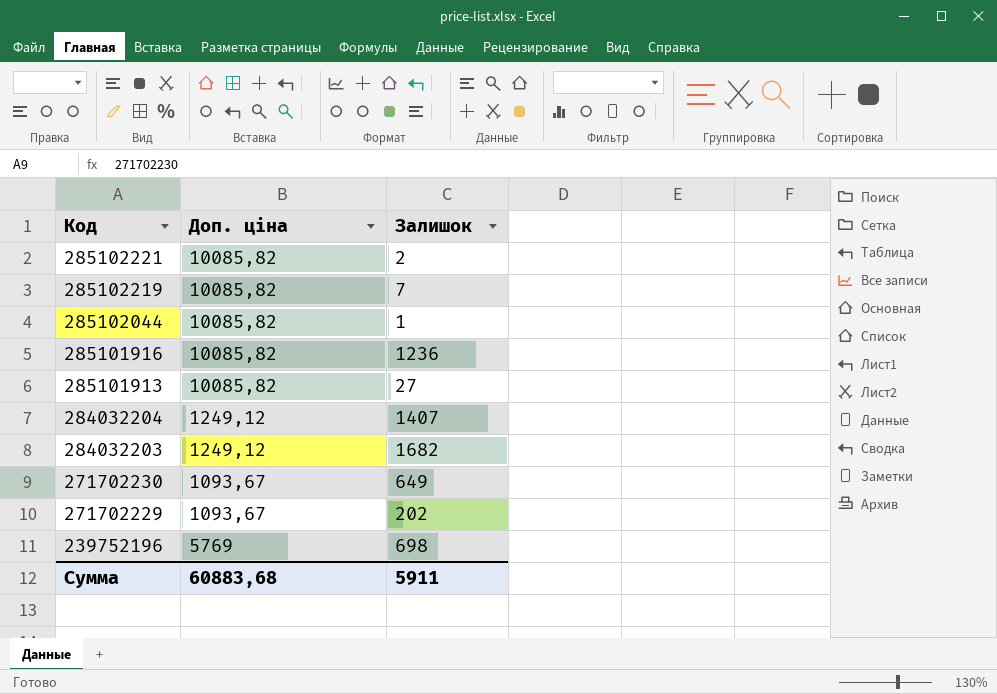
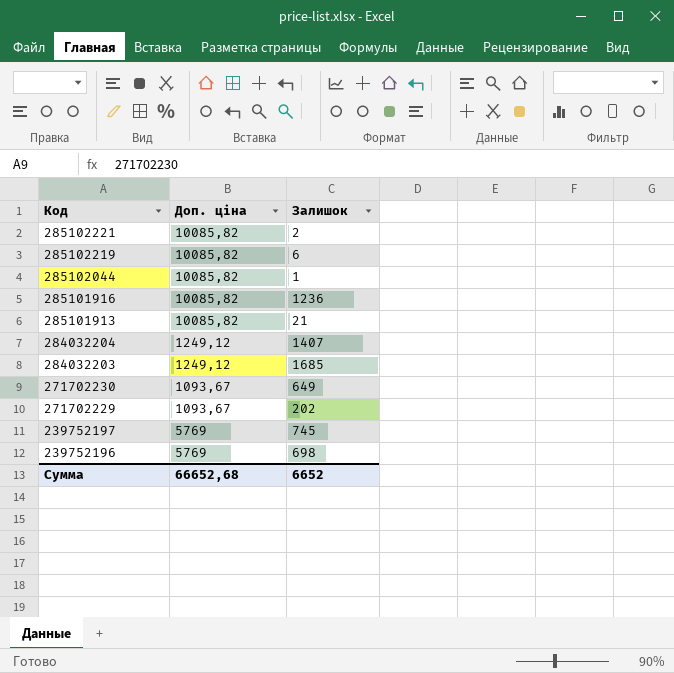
285102219 | Залишок: 7 -> 6
285101913 | Залишок: 27 -> 21
284032203 | Залишок: 1682 -> 1685
row 239752197: none -> 5769 | 745
Сумма | Доп. ціна: 60883,68 -> 66652,68
Сумма | Залишок: 5911 -> 6652

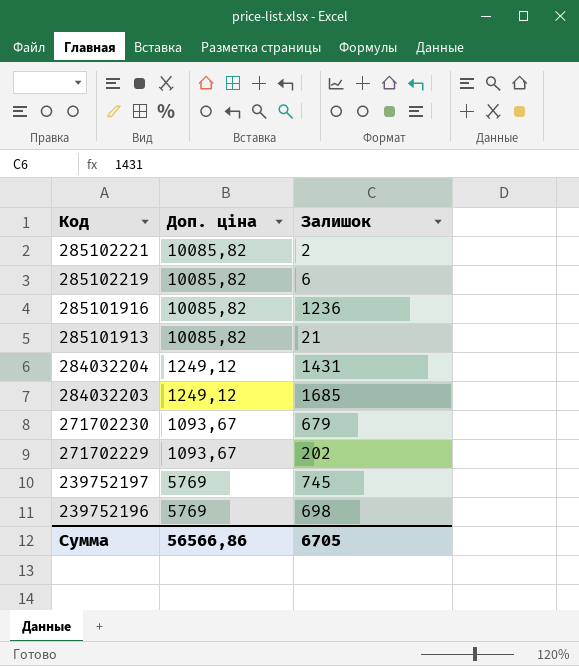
row 285102044: 10085,82 | 1 -> none
284032204 | Залишок: 1407 -> 1431
271702230 | Залишок: 649 -> 679
Сумма | Доп. ціна: 66652,68 -> 56566,86
Сумма | Залишок: 6652 -> 6705

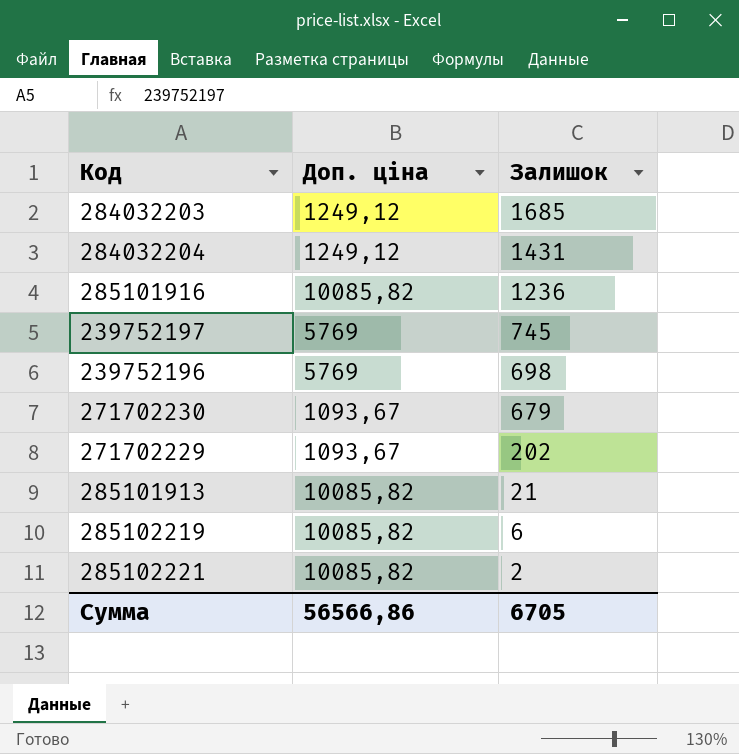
row order: Код descending -> Залишок descending

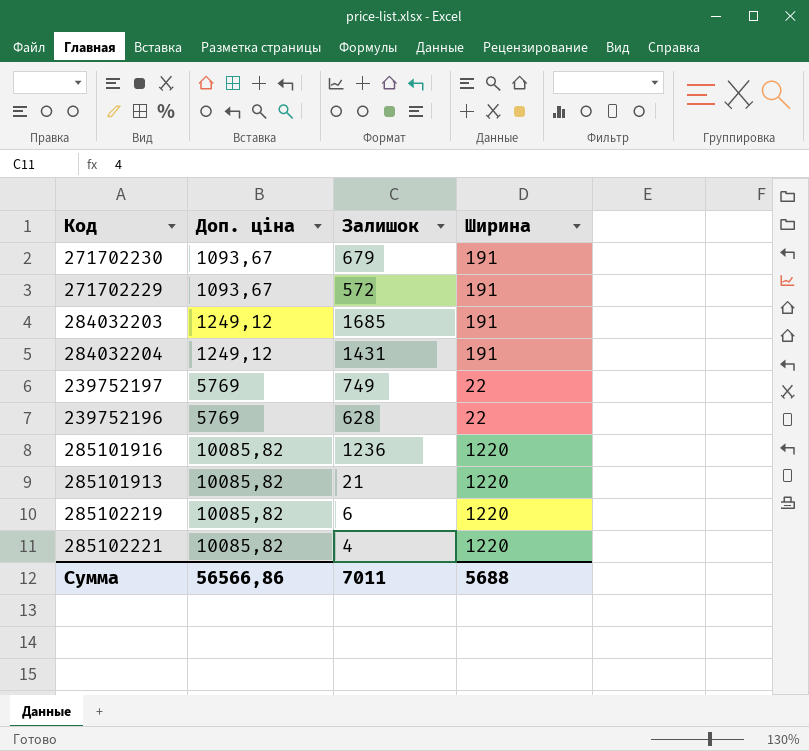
row order: Залишок descending -> Доп. ціна ascending
column Ширина | position: none -> 4
271702229 | Залишок: 202 -> 572
239752197 | Залишок: 745 -> 749
239752196 | Залишок: 698 -> 628
285102221 | Залишок: 2 -> 4
Сумма | Залишок: 6705 -> 7011

